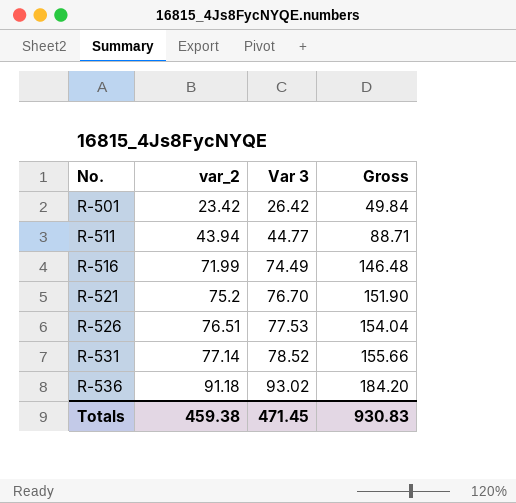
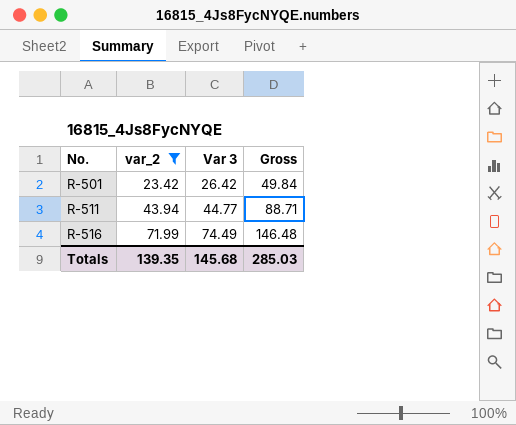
filter: none -> var_2 <= 71.99
Totals | var_2: 459.38 -> 139.35
Totals | Var 3: 471.45 -> 145.68
Totals | Gross: 930.83 -> 285.03

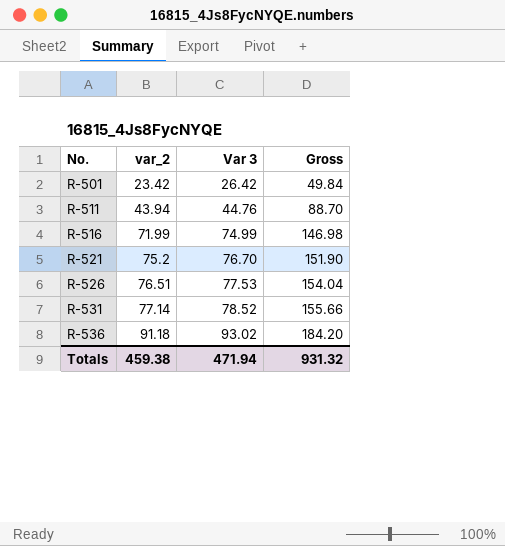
filter: var_2 <= 71.99 -> none
R-511 | Var 3: 44.77 -> 44.76
R-511 | Gross: 88.71 -> 88.70
R-516 | Var 3: 74.49 -> 74.99
R-516 | Gross: 146.48 -> 146.98
Totals | var_2: 139.35 -> 459.38
Totals | Var 3: 145.68 -> 471.94
Totals | Gross: 285.03 -> 931.32

